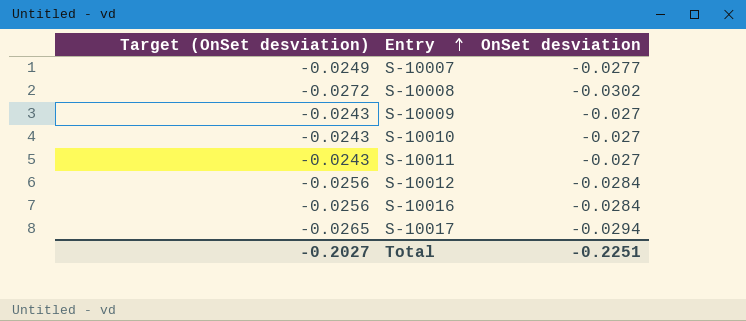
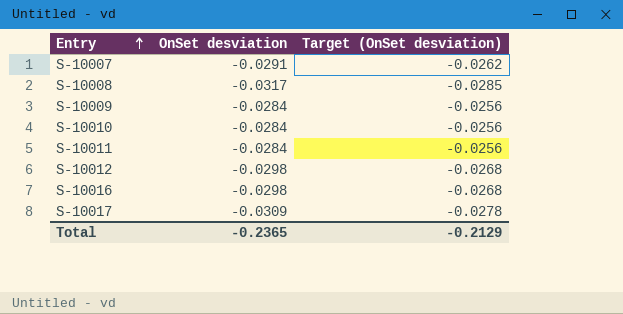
column Target (OnSet desviation) | position: 1 -> 3
S-10007 | OnSet desviation: -0.0277 -> -0.0291
S-10007 | Target (OnSet desviation): -0.0249 -> -0.0262
S-10008 | OnSet desviation: -0.0302 -> -0.0317
S-10008 | Target (OnSet desviation): -0.0272 -> -0.0285
S-10009 | OnSet desviation: -0.027 -> -0.0284
S-10009 | Target (OnSet desviation): -0.0243 -> -0.0256
S-10010 | OnSet desviation: -0.027 -> -0.0284
S-10010 | Target (OnSet desviation): -0.0243 -> -0.0256
S-10011 | OnSet desviation: -0.027 -> -0.0284
S-10011 | Target (OnSet desviation): -0.0243 -> -0.0256
S-10012 | OnSet desviation: -0.0284 -> -0.0298
S-10012 | Target (OnSet desviation): -0.0256 -> -0.0268
S-10016 | OnSet desviation: -0.0284 -> -0.0298
S-10016 | Target (OnSet desviation): -0.0256 -> -0.0268
S-10017 | OnSet desviation: -0.0294 -> -0.0309
S-10017 | Target (OnSet desviation): -0.0265 -> -0.0278
Total | OnSet desviation: -0.2251 -> -0.2365
Total | Target (OnSet desviation): -0.2027 -> -0.2129

